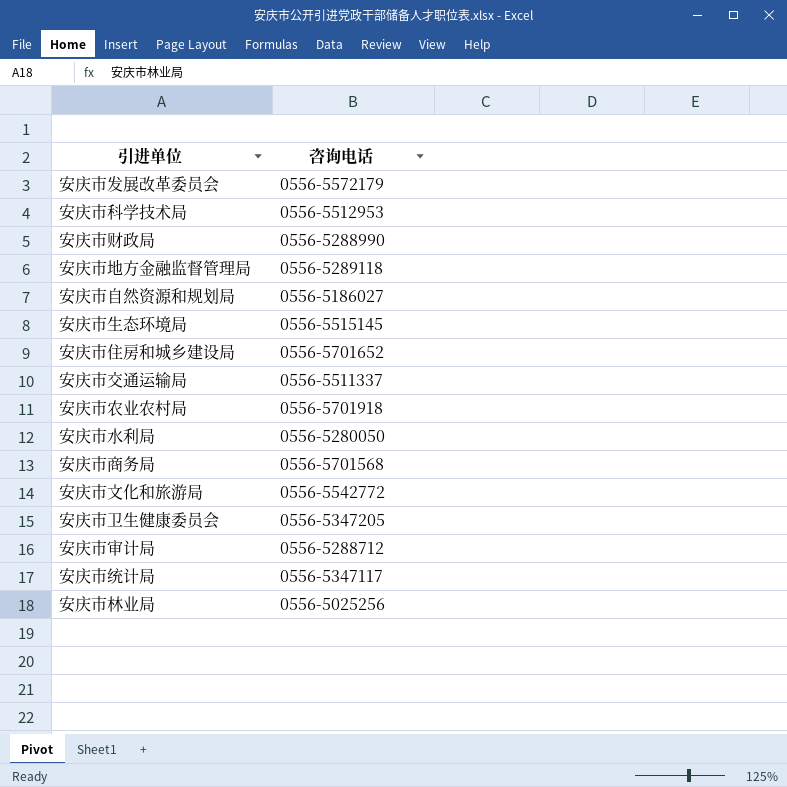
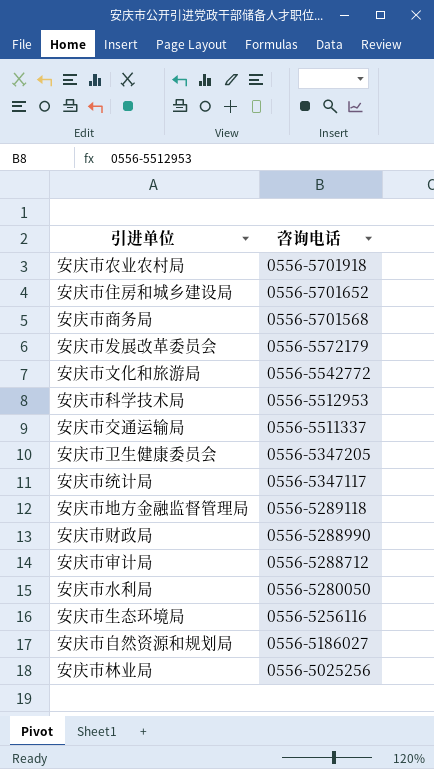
row order: none -> 咨询电话 descending
安庆市生态环境局 | 咨询电话: 0556-5515145 -> 0556-5256116

